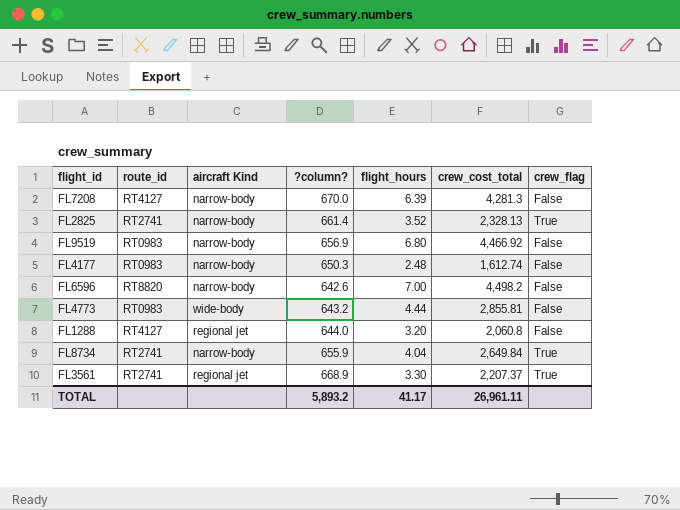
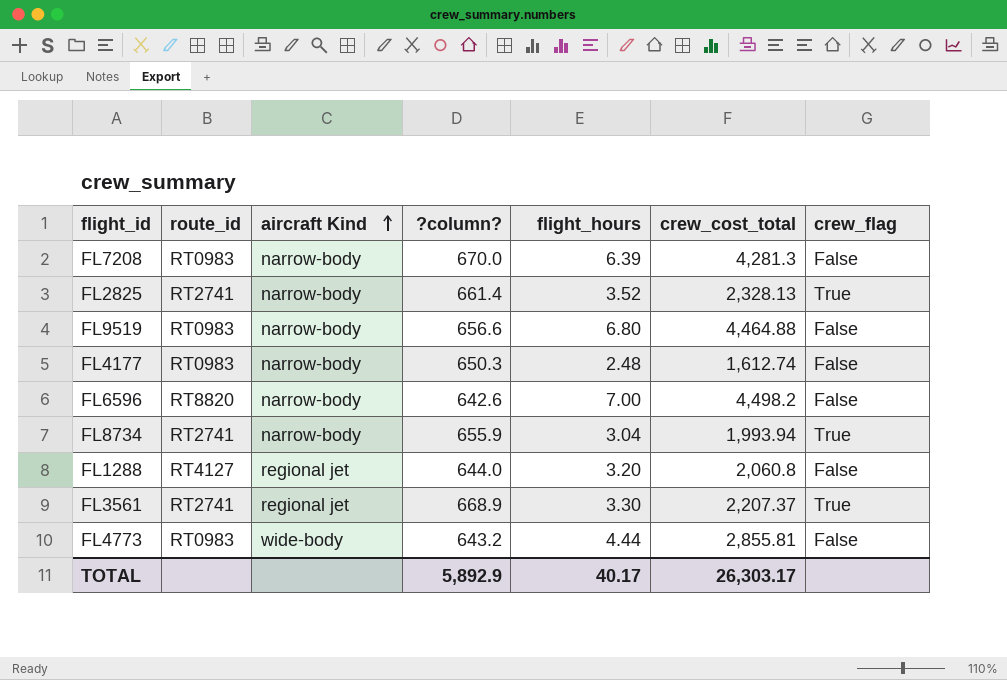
row order: none -> aircraft Kind ascending
FL7208 | route_id: RT4127 -> RT0983
FL9519 | ?column?: 656.9 -> 656.6
FL9519 | crew_cost_total: 4,466.92 -> 4,464.88
FL8734 | flight_hours: 4.04 -> 3.04
FL8734 | crew_cost_total: 2,649.84 -> 1,993.94
TOTAL | ?column?: 5,893.2 -> 5,892.9
TOTAL | flight_hours: 41.17 -> 40.17
TOTAL | crew_cost_total: 26,961.11 -> 26,303.17

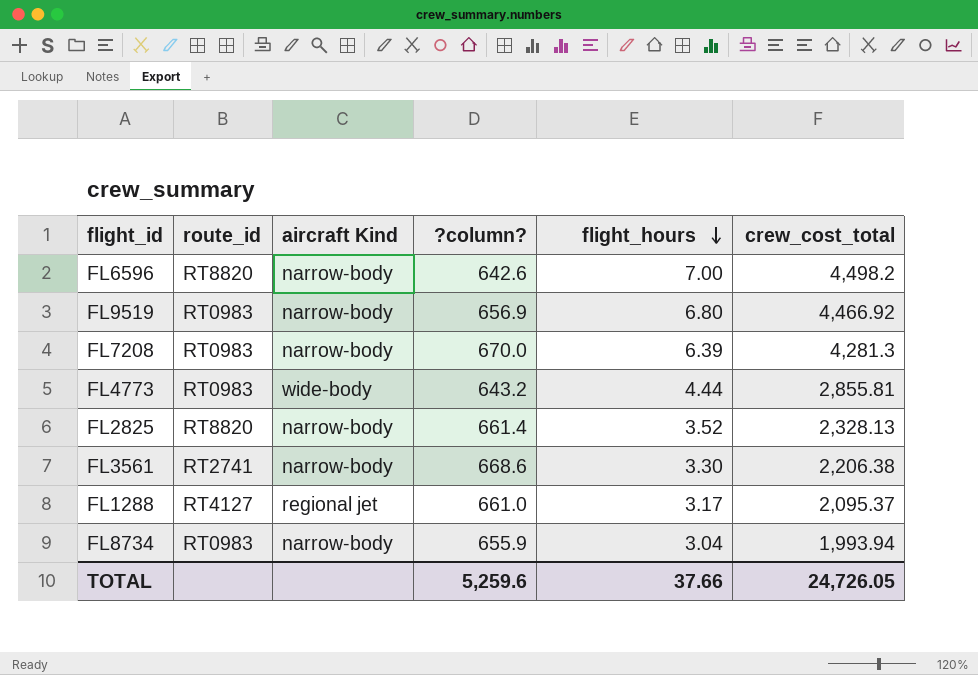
row order: aircraft Kind ascending -> flight_hours descending
column crew_flag | position: 7 -> none
row FL4177: RT0983 | narrow-body | 650.3 | 2.48 | 1,612.74 | False -> none
FL9519 | ?column?: 656.6 -> 656.9
FL9519 | crew_cost_total: 4,464.88 -> 4,466.92
FL2825 | route_id: RT2741 -> RT8820
FL3561 | aircraft Kind: regional jet -> narrow-body
FL3561 | ?column?: 668.9 -> 668.6
FL3561 | crew_cost_total: 2,207.37 -> 2,206.38
FL1288 | ?column?: 644.0 -> 661.0
FL1288 | flight_hours: 3.20 -> 3.17
FL1288 | crew_cost_total: 2,060.8 -> 2,095.37
FL8734 | route_id: RT2741 -> RT0983
TOTAL | ?column?: 5,892.9 -> 5,259.6
TOTAL | flight_hours: 40.17 -> 37.66
TOTAL | crew_cost_total: 26,303.17 -> 24,726.05

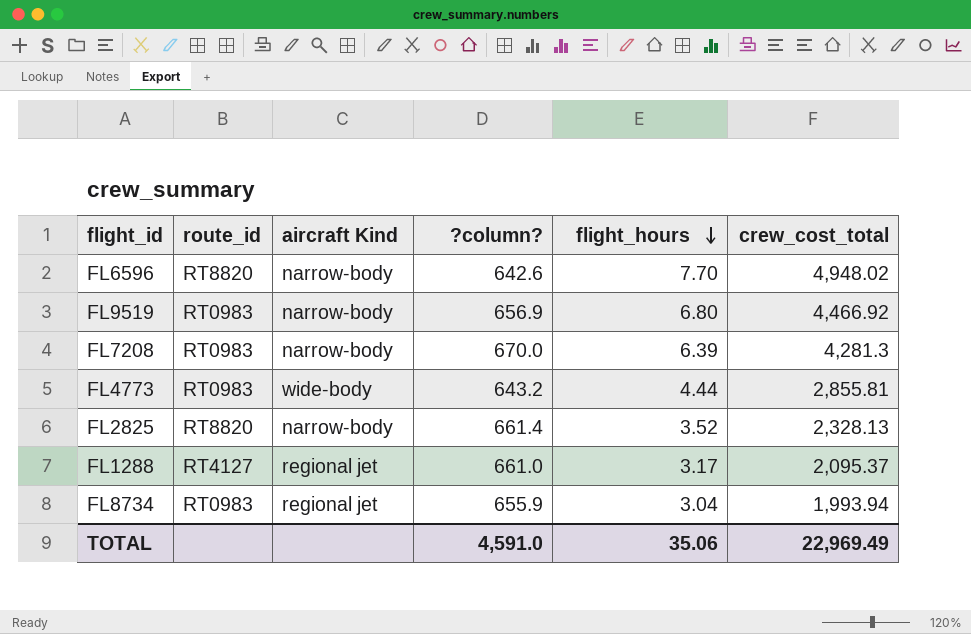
row FL3561: RT2741 | narrow-body | 668.6 | 3.30 | 2,206.38 -> none
FL6596 | flight_hours: 7.00 -> 7.70
FL6596 | crew_cost_total: 4,498.2 -> 4,948.02
FL8734 | aircraft Kind: narrow-body -> regional jet
TOTAL | ?column?: 5,259.6 -> 4,591.0
TOTAL | flight_hours: 37.66 -> 35.06
TOTAL | crew_cost_total: 24,726.05 -> 22,969.49

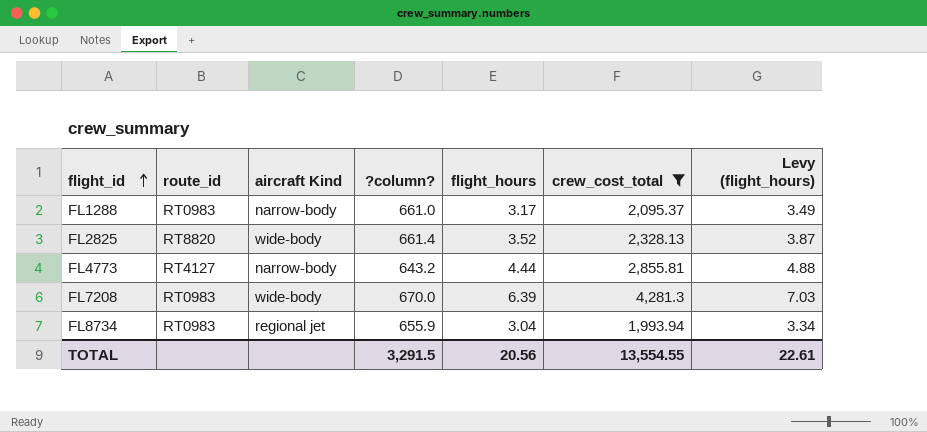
filter: none -> crew_cost_total <= 4,281.3
row order: flight_hours descending -> flight_id ascending
column Levy (flight_hours) | formula: none -> [flight_hours] * 1.1
FL1288 | route_id: RT4127 -> RT0983
FL1288 | aircraft Kind: regional jet -> narrow-body
FL2825 | aircraft Kind: narrow-body -> wide-body
FL4773 | route_id: RT0983 -> RT4127
FL4773 | aircraft Kind: wide-body -> narrow-body
FL7208 | aircraft Kind: narrow-body -> wide-body
TOTAL | ?column?: 4,591.0 -> 3,291.5
TOTAL | flight_hours: 35.06 -> 20.56
TOTAL | crew_cost_total: 22,969.49 -> 13,554.55

